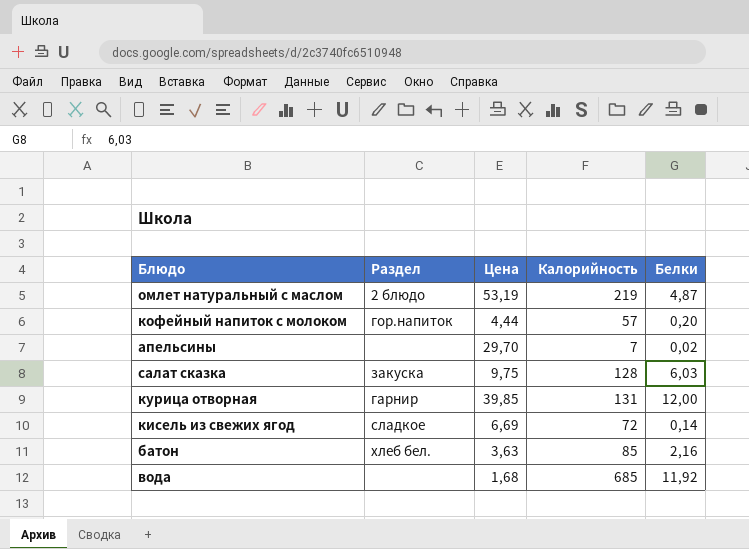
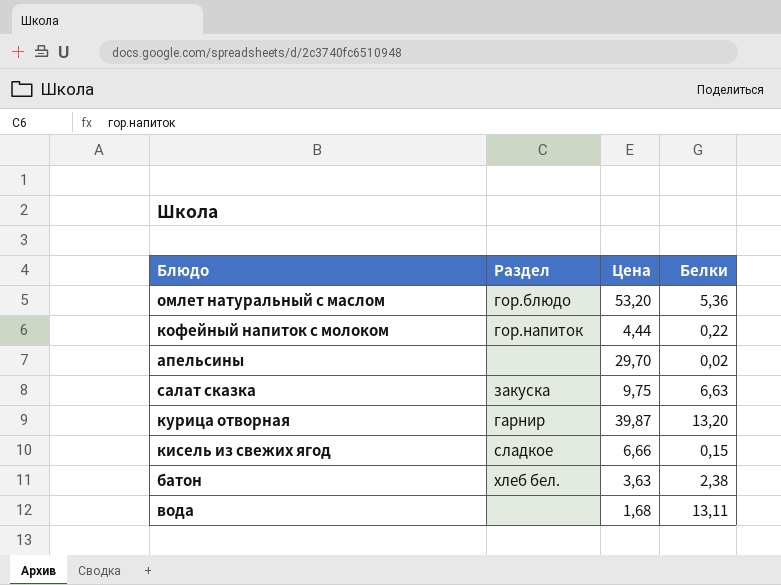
column Калорийность | position: 4 -> none
омлет натуральный с маслом | Раздел: 2 блюдо -> гор.блюдо
омлет натуральный с маслом | Цена: 53,19 -> 53,20
омлет натуральный с маслом | Белки: 4,87 -> 5,36
кофейный напиток с молоком | Белки: 0,20 -> 0,22
салат сказка | Белки: 6,03 -> 6,63
курица отворная | Цена: 39,85 -> 39,87
курица отворная | Белки: 12,00 -> 13,20
кисель из свежих ягод | Цена: 6,69 -> 6,66
кисель из свежих ягод | Белки: 0,14 -> 0,15
батон | Белки: 2,16 -> 2,38
вода | Белки: 11,92 -> 13,11

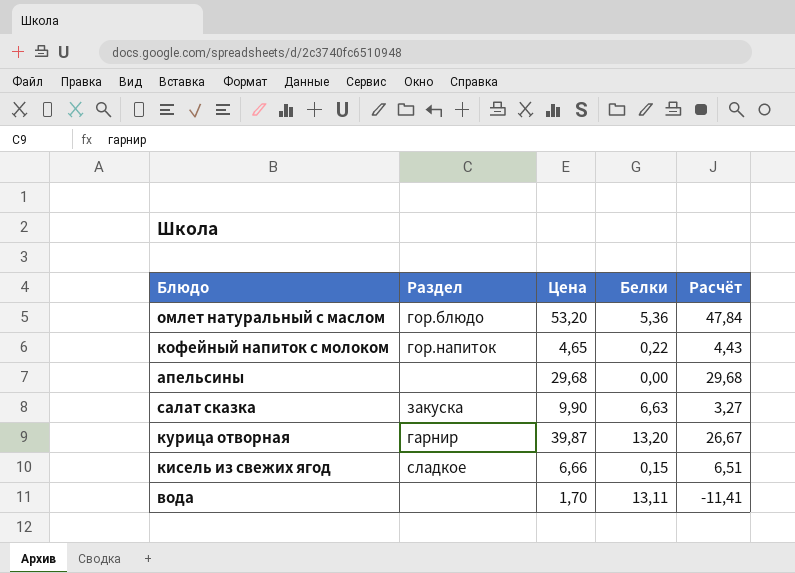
column Расчёт | formula: none -> [Цена] - [Белки]
row батон: хлеб бел. | 3,63 | 2,38 -> none
кофейный напиток с молоком | Цена: 4,44 -> 4,65
апельсины | Цена: 29,70 -> 29,68
апельсины | Белки: 0,02 -> 0,00
салат сказка | Цена: 9,75 -> 9,90
вода | Цена: 1,68 -> 1,70

